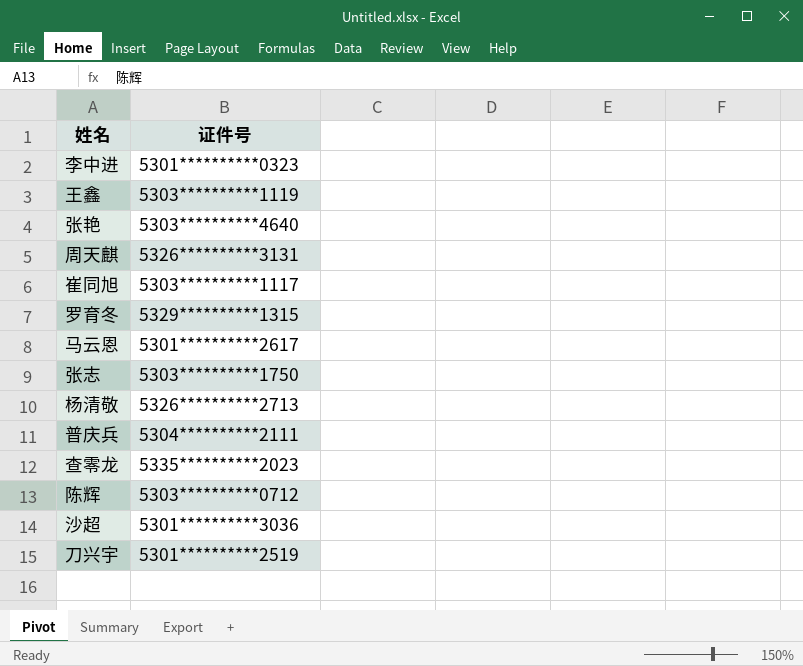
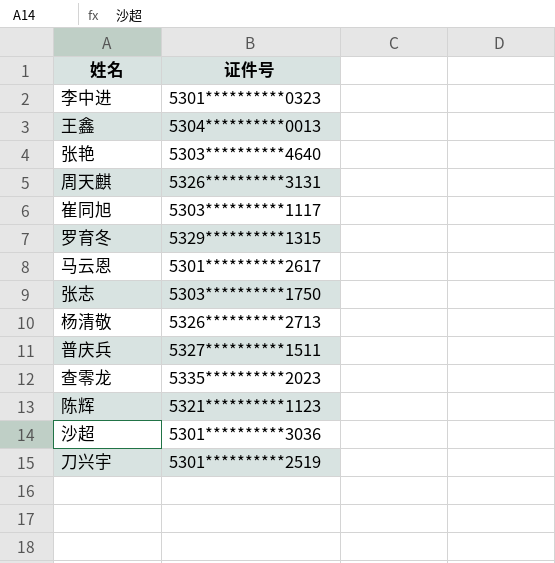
王鑫 | 证件号: 5303**********1119 -> 5304**********0013
普庆兵 | 证件号: 5304**********2111 -> 5327**********1511
陈辉 | 证件号: 5303**********0712 -> 5321**********1123

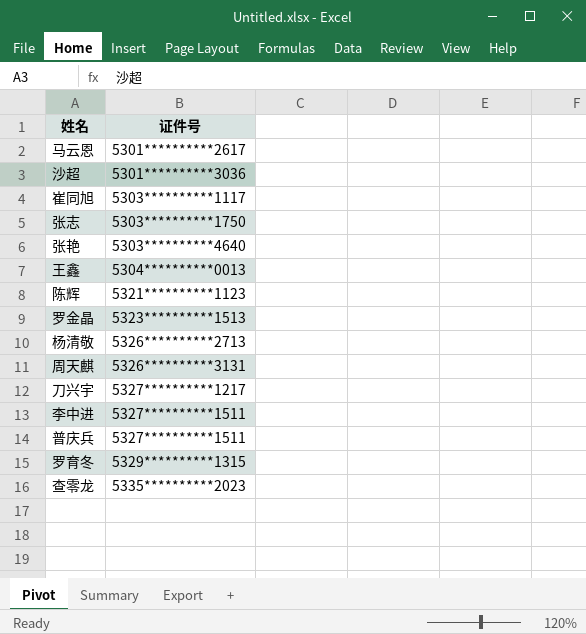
row order: none -> 证件号 ascending
row 罗金晶: none -> 5323**********1513
刀兴宇 | 证件号: 5301**********2519 -> 5327**********1217
李中进 | 证件号: 5301**********0323 -> 5327**********1511

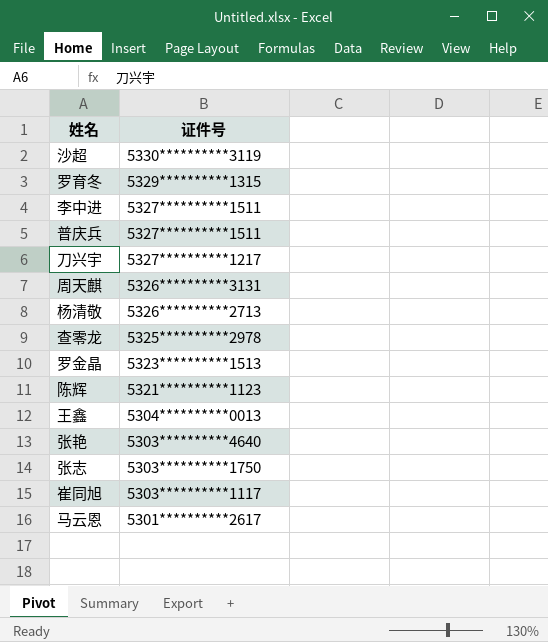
row order: 证件号 ascending -> 证件号 descending
沙超 | 证件号: 5301**********3036 -> 5330**********3119
查零龙 | 证件号: 5335**********2023 -> 5325**********2978

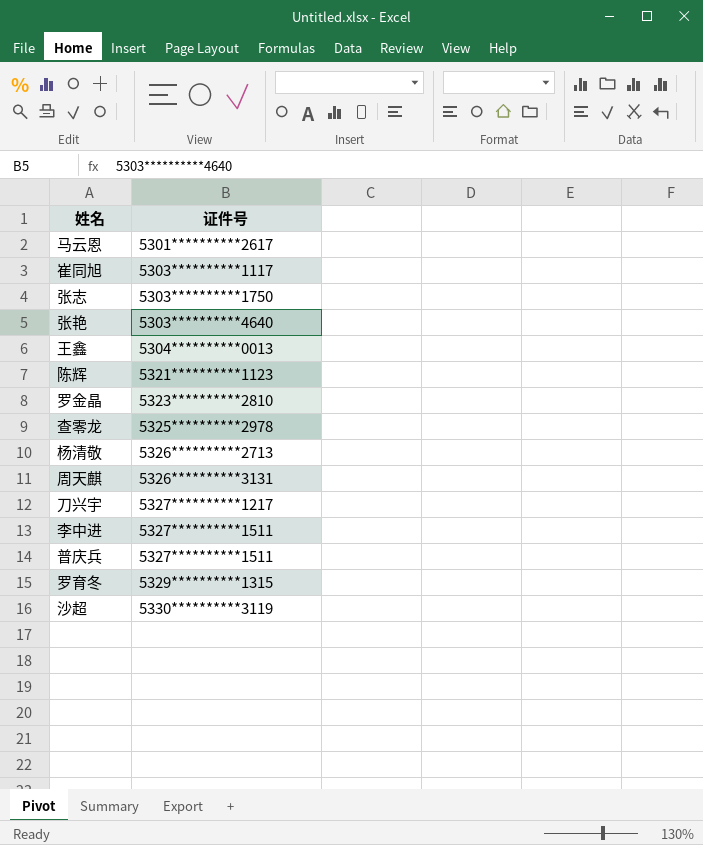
row order: 证件号 descending -> 证件号 ascending
罗金晶 | 证件号: 5323**********1513 -> 5323**********2810

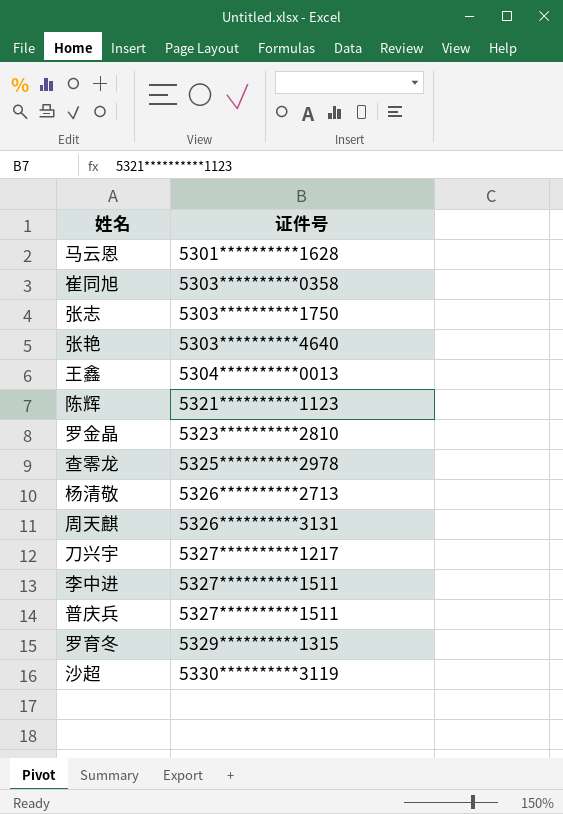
马云恩 | 证件号: 5301**********2617 -> 5301**********1628
崔同旭 | 证件号: 5303**********1117 -> 5303**********0358

